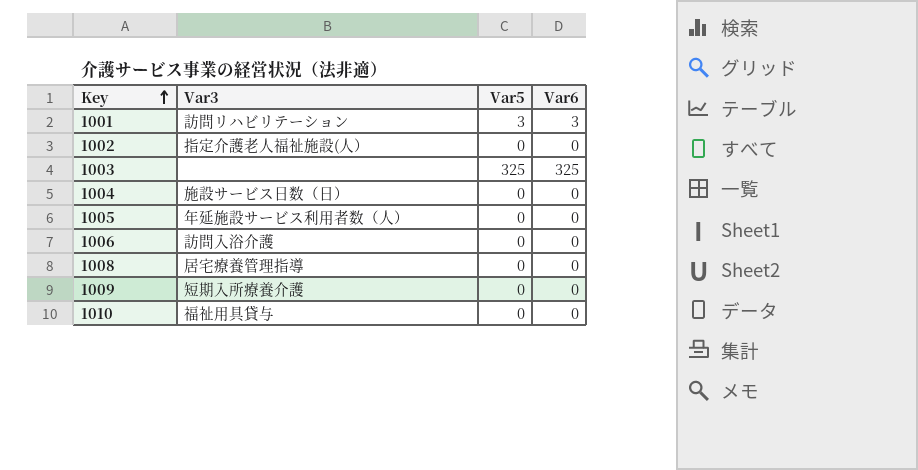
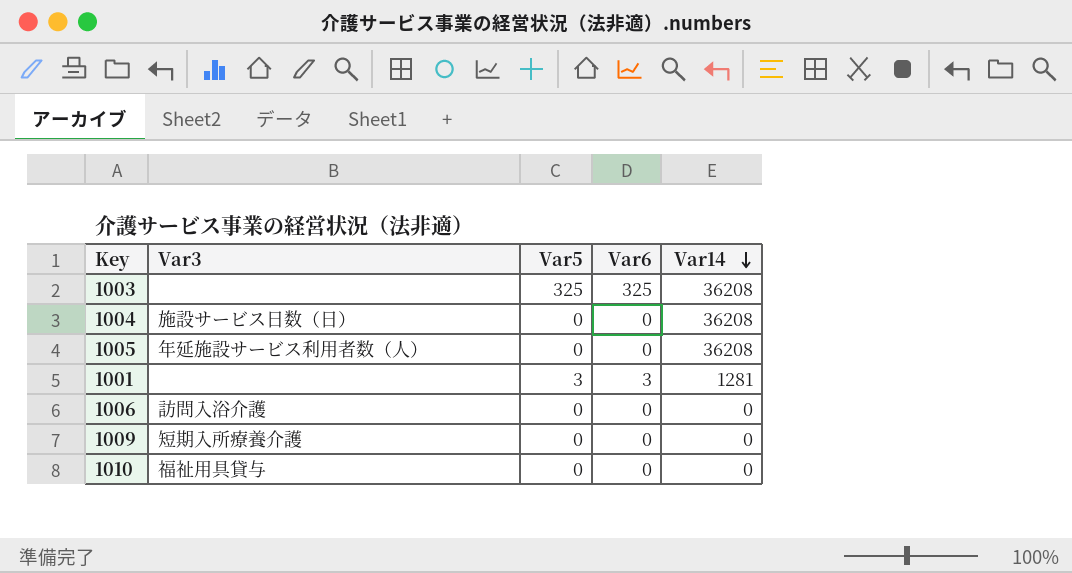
row order: Key ascending -> Var14 descending
column Var14 | position: none -> 5
row 1002: 指定介護老人福祉施設(人） | 0 | 0 -> none
row 1008: 居宅療養管理指導 | 0 | 0 -> none
1001 | Var3: 訪問リハビリテーション -> none

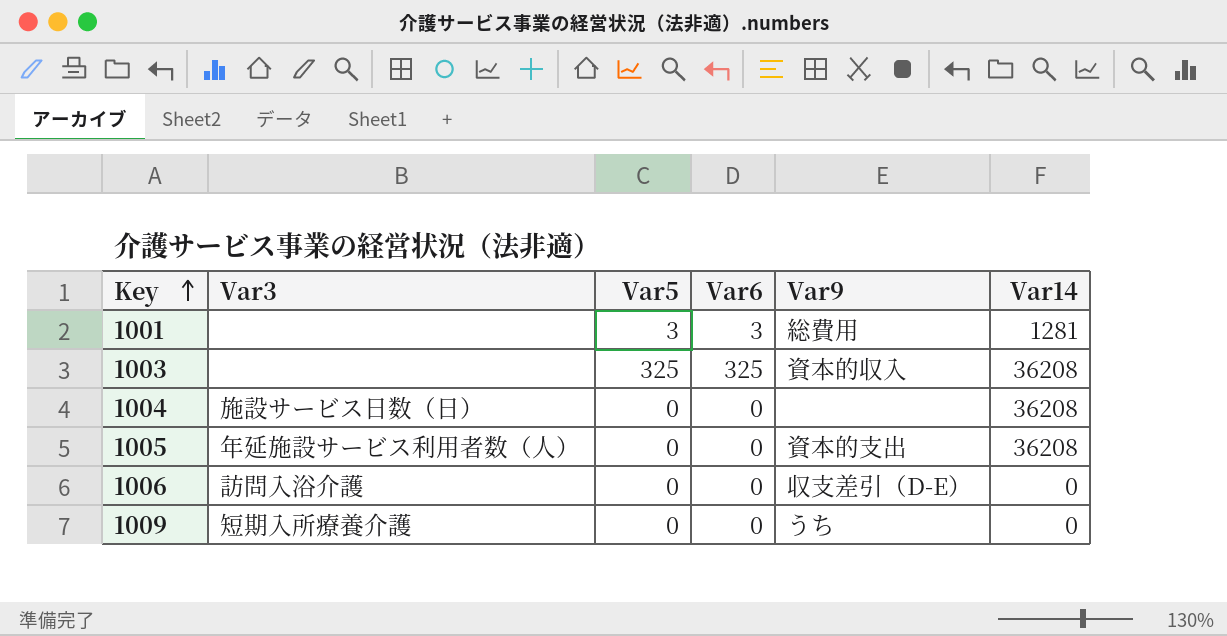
row order: Var14 descending -> Key ascending
column Var9 | position: none -> 5
row 1010: 福祉用具貸与 | 0 | 0 | 0 -> none

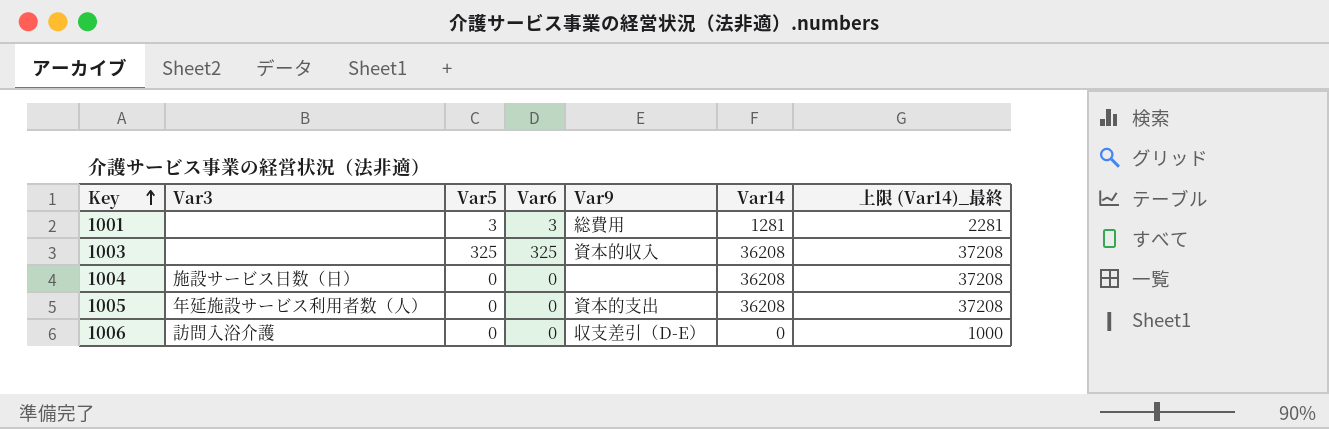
column 上限 (Var14)_最終 | formula: none -> [Var14] + 1000
row 1009: 短期入所療養介護 | 0 | 0 | うち | 0 -> none

